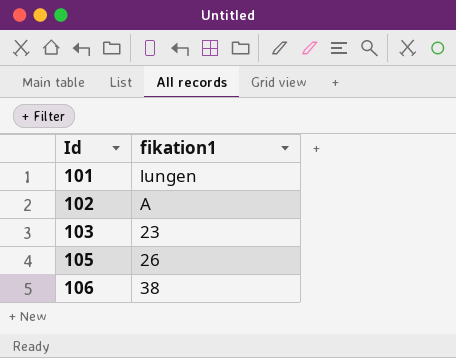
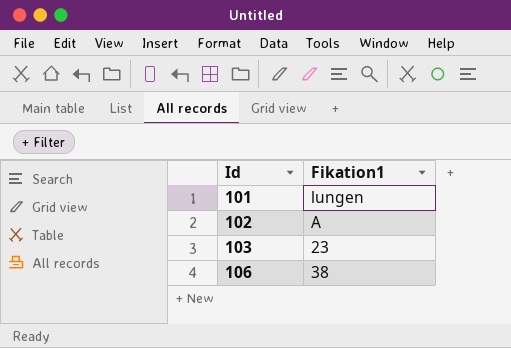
column name: fikation1 -> Fikation1
row 105: 26 -> none

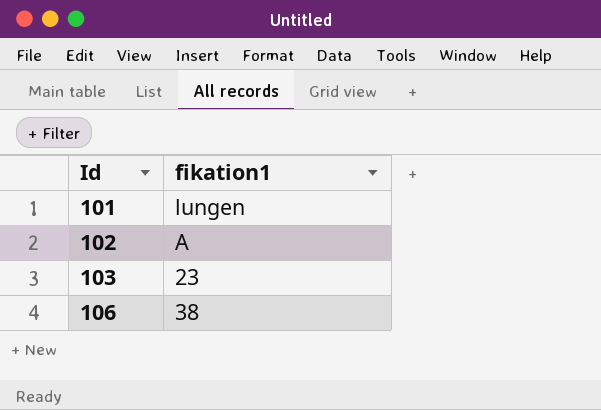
column name: Fikation1 -> fikation1

